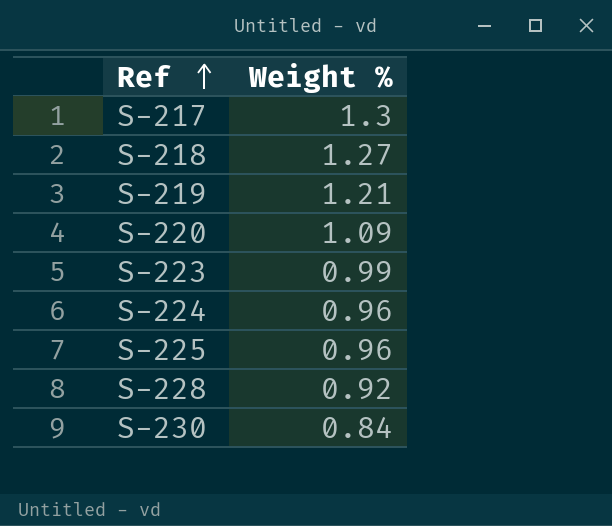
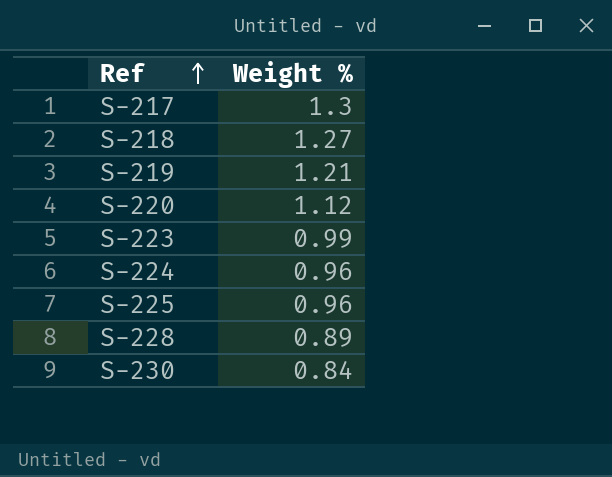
S-220 | Weight %: 1.09 -> 1.12
S-228 | Weight %: 0.92 -> 0.89

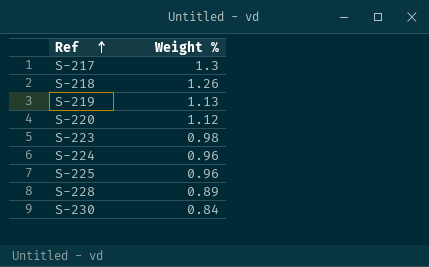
S-218 | Weight %: 1.27 -> 1.26
S-219 | Weight %: 1.21 -> 1.13
S-223 | Weight %: 0.99 -> 0.98

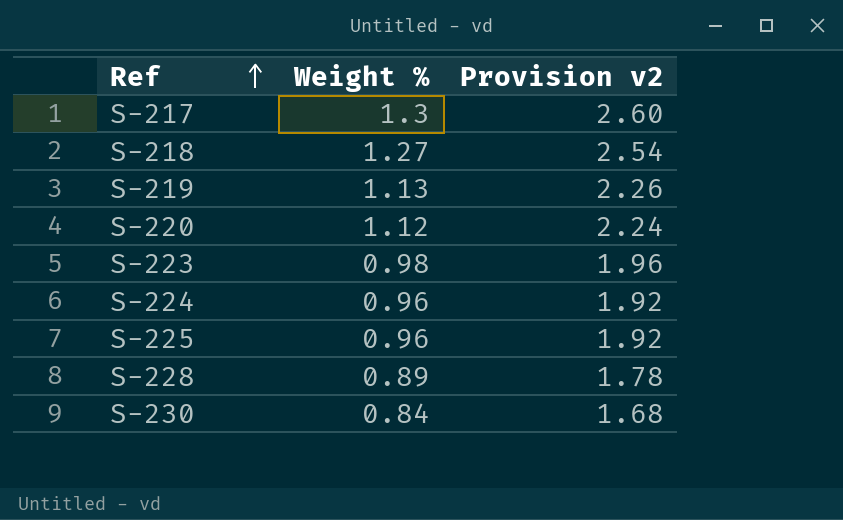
column Provision v2 | formula: none -> [Weight %] * 2
S-218 | Weight %: 1.26 -> 1.27

